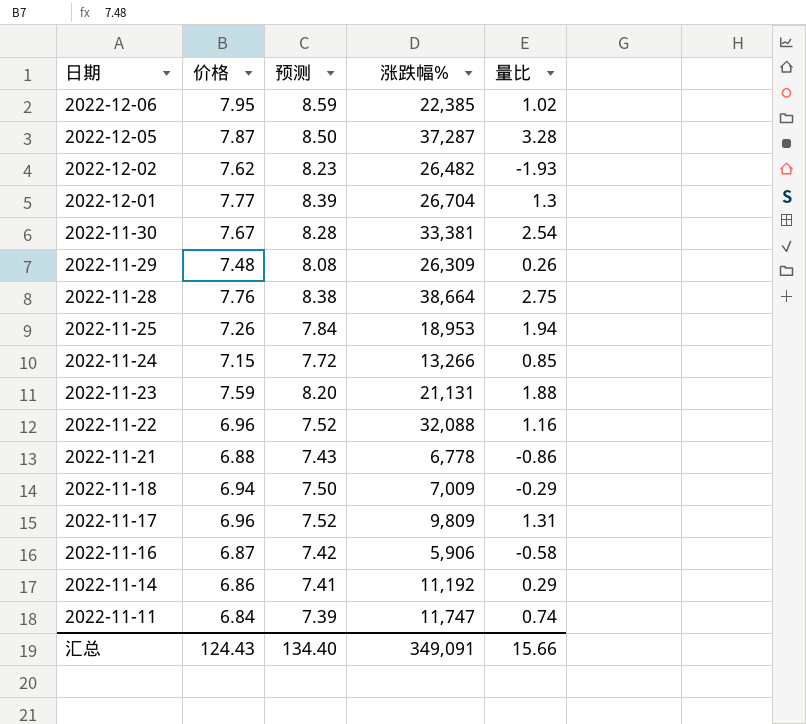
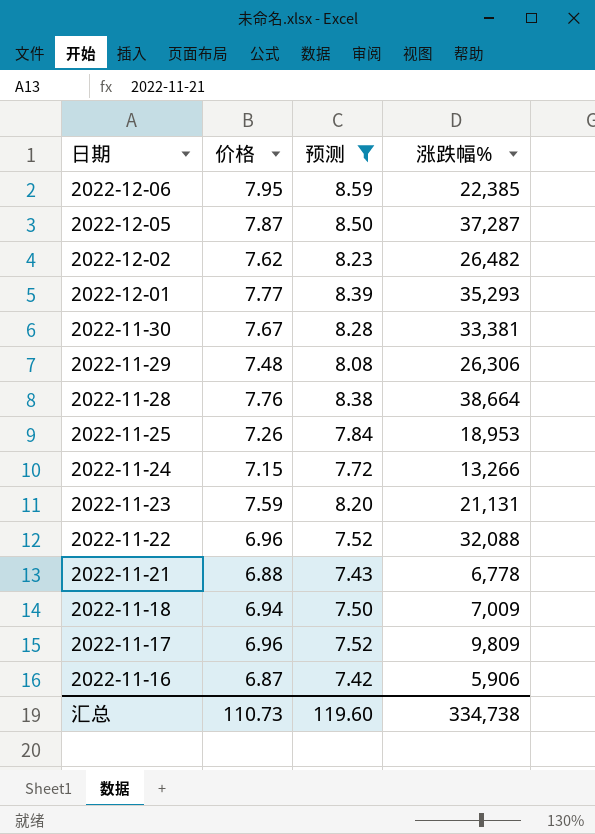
filter: none -> 预测 >= 7.42
column 量比 | position: 5 -> none
2022-12-01 | 涨跌幅%: 26,704 -> 35,293
2022-11-29 | 涨跌幅%: 26,309 -> 26,306
汇总 | 价格: 124.43 -> 110.73
汇总 | 预测: 134.40 -> 119.60
汇总 | 涨跌幅%: 349,091 -> 334,738

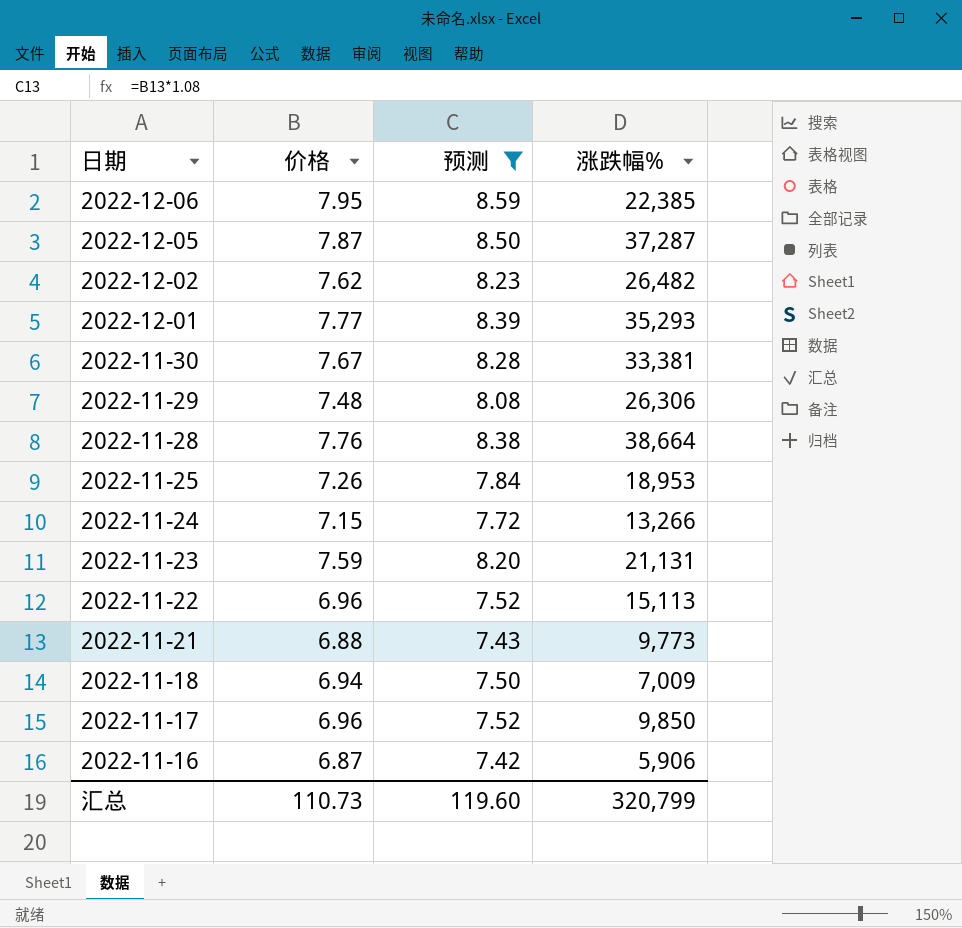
2022-11-22 | 涨跌幅%: 32,088 -> 15,113
2022-11-21 | 涨跌幅%: 6,778 -> 9,773
2022-11-17 | 涨跌幅%: 9,809 -> 9,850
汇总 | 涨跌幅%: 334,738 -> 320,799

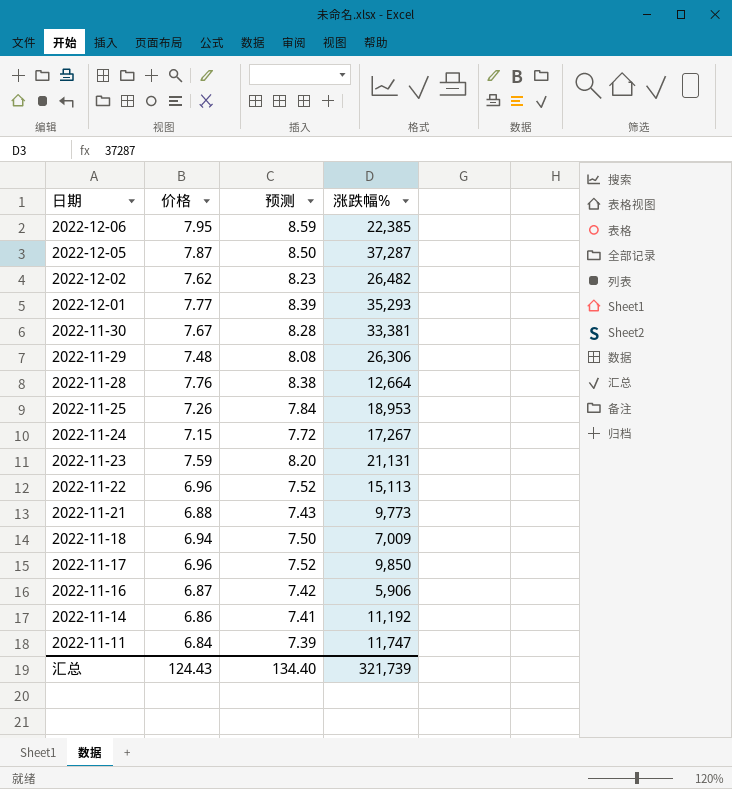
filter: 预测 >= 7.42 -> none
2022-11-28 | 涨跌幅%: 38,664 -> 12,664
2022-11-24 | 涨跌幅%: 13,266 -> 17,267
汇总 | 价格: 110.73 -> 124.43
汇总 | 预测: 119.60 -> 134.40
汇总 | 涨跌幅%: 320,799 -> 321,739

